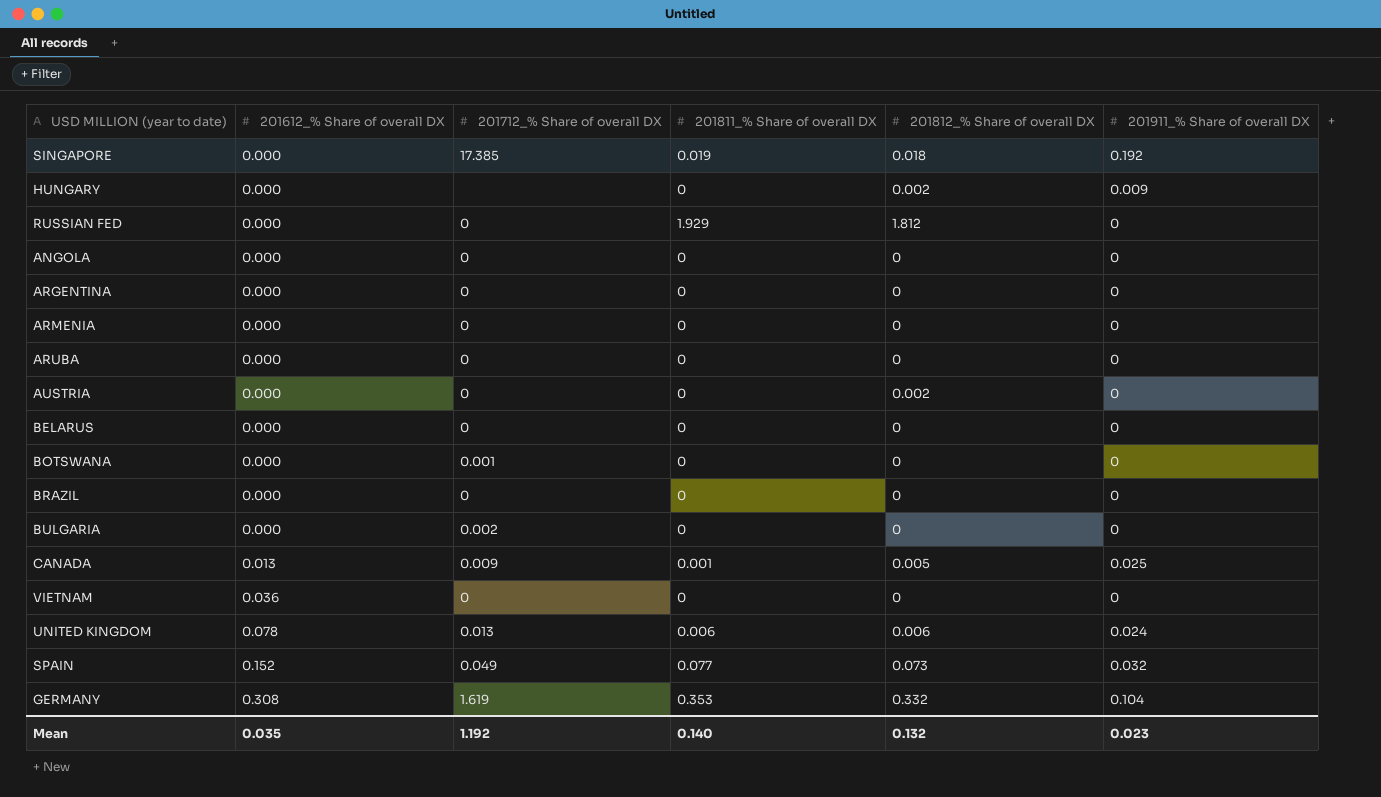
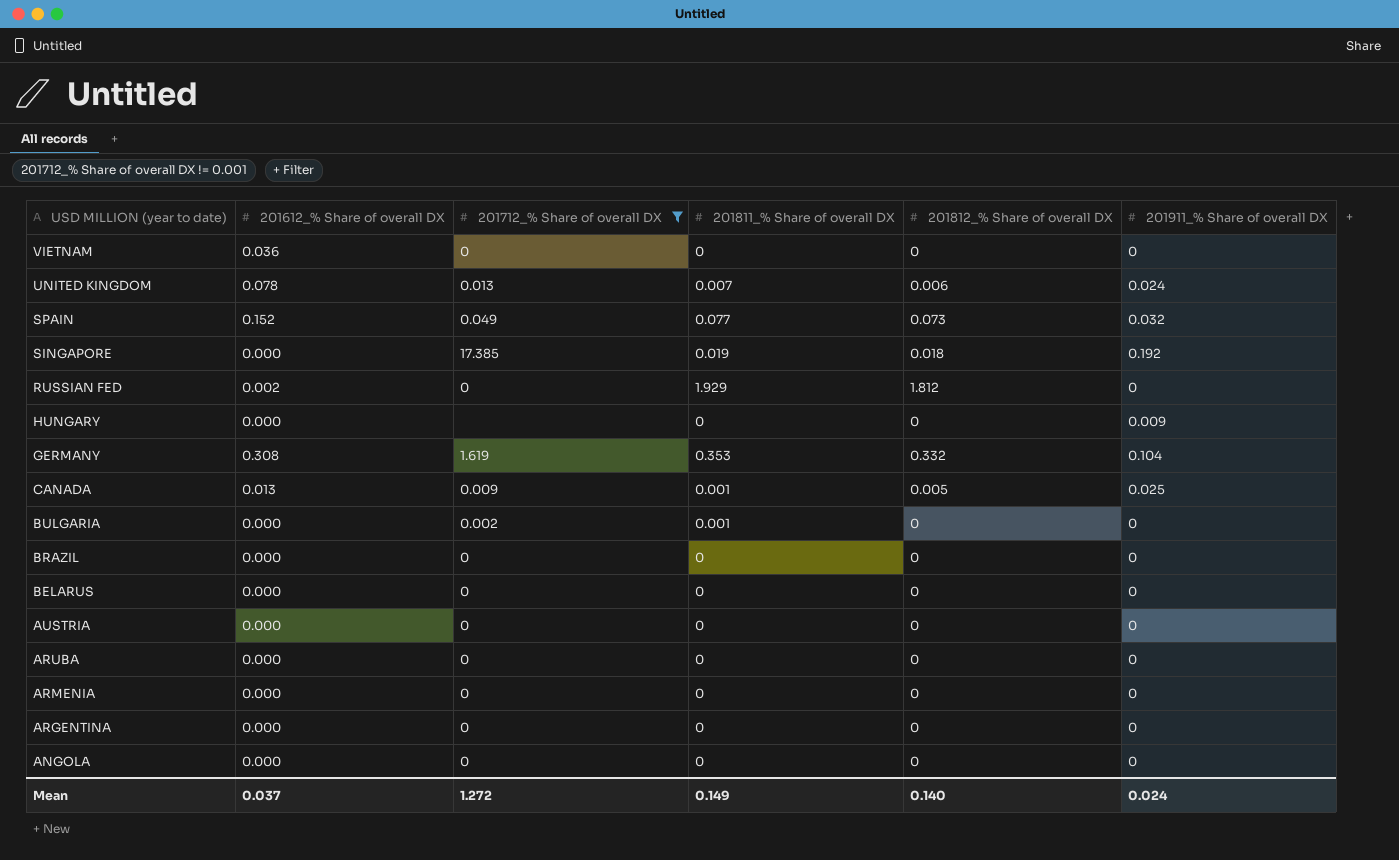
filter: none -> 201712_% Share of overall DX != 0.001
row order: 201612_% Share of overall DX ascending -> USD MILLION (year to date) descending
UNITED KINGDOM | 201811_% Share of overall DX: 0.006 -> 0.007
RUSSIAN FED | 201612_% Share of overall DX: 0.000 -> 0.002
HUNGARY | 201812_% Share of overall DX: 0.002 -> 0
BULGARIA | 201811_% Share of overall DX: 0 -> 0.001
AUSTRIA | 201812_% Share of overall DX: 0.002 -> 0
Mean | 201612_% Share of overall DX: 0.035 -> 0.037
Mean | 201712_% Share of overall DX: 1.192 -> 1.272
Mean | 201811_% Share of overall DX: 0.140 -> 0.149
Mean | 201812_% Share of overall DX: 0.132 -> 0.140
Mean | 201911_% Share of overall DX: 0.023 -> 0.024

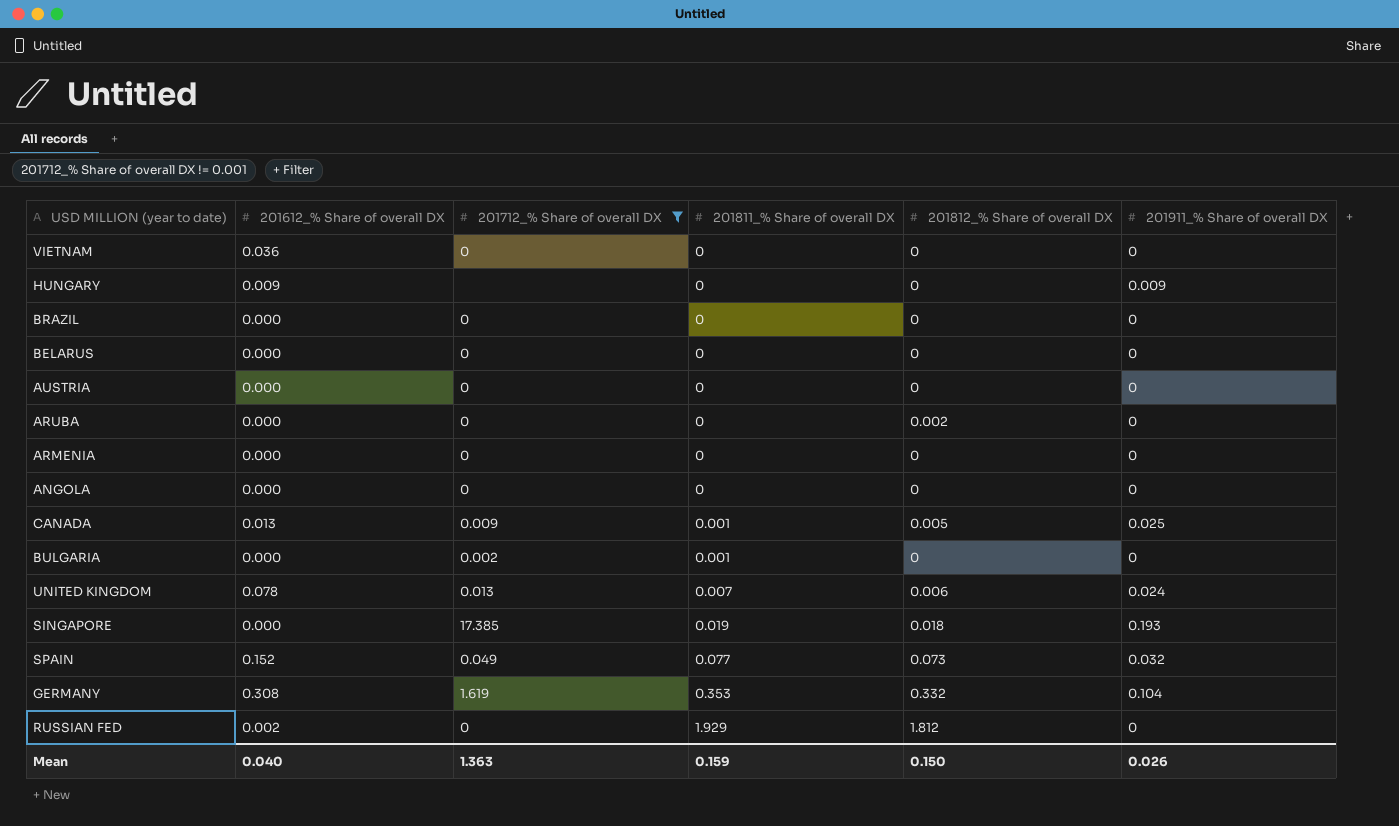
row order: USD MILLION (year to date) descending -> 201811_% Share of overall DX ascending
row ARGENTINA: 0.000 | 0 | 0 | 0 | 0 -> none
HUNGARY | 201612_% Share of overall DX: 0.000 -> 0.009
ARUBA | 201812_% Share of overall DX: 0 -> 0.002
SINGAPORE | 201911_% Share of overall DX: 0.192 -> 0.193
Mean | 201612_% Share of overall DX: 0.037 -> 0.040
Mean | 201712_% Share of overall DX: 1.272 -> 1.363
Mean | 201811_% Share of overall DX: 0.149 -> 0.159
Mean | 201812_% Share of overall DX: 0.140 -> 0.150
Mean | 201911_% Share of overall DX: 0.024 -> 0.026

